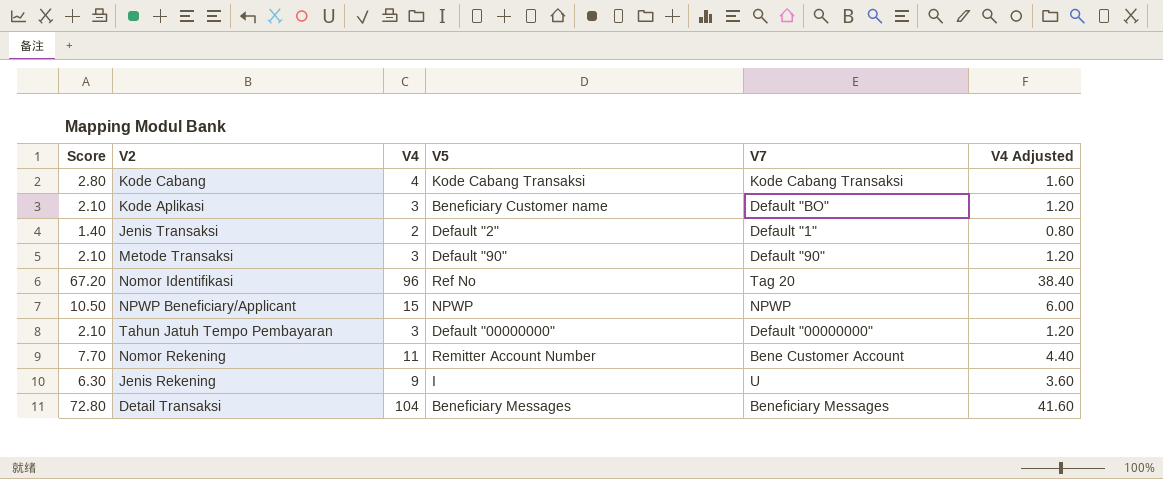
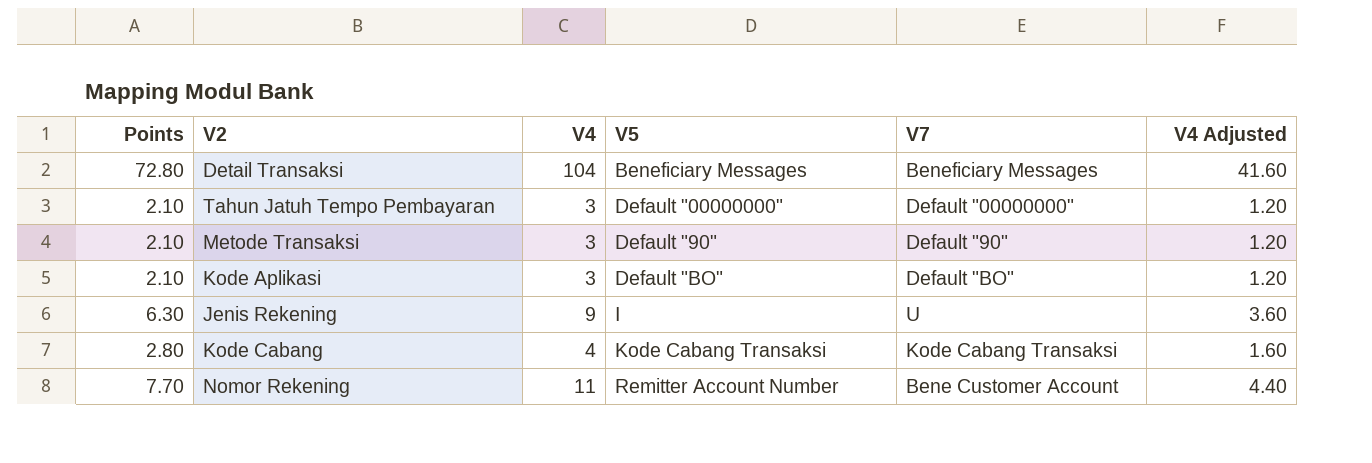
row order: none -> V5 ascending
column name: Score -> Points
row Jenis Transaksi: 1.40 | 2 | Default "2" | Default "1" | 0.80 -> none
row Nomor Identifikasi: 67.20 | 96 | Ref No | Tag 20 | 38.40 -> none
row NPWP Beneficiary/Applicant: 10.50 | 15 | NPWP | NPWP | 6.00 -> none
Kode Aplikasi | V5: Beneficiary Customer name -> Default "BO"

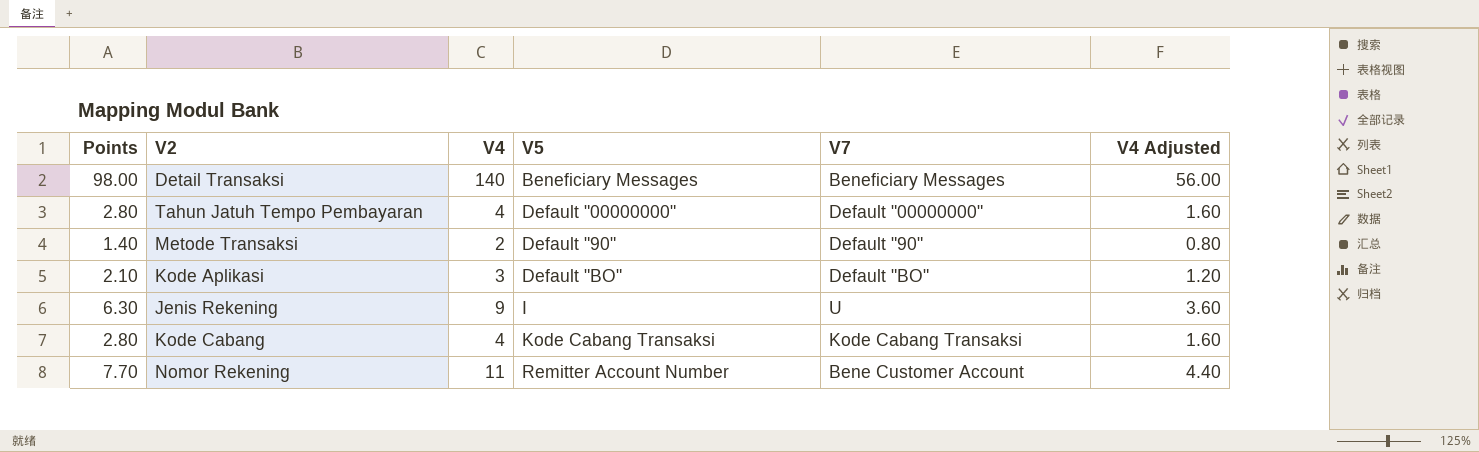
Detail Transaksi | Points: 72.80 -> 98.00
Detail Transaksi | V4: 104 -> 140
Detail Transaksi | V4 Adjusted: 41.60 -> 56.00
Tahun Jatuh Tempo Pembayaran | Points: 2.10 -> 2.80
Tahun Jatuh Tempo Pembayaran | V4: 3 -> 4
Tahun Jatuh Tempo Pembayaran | V4 Adjusted: 1.20 -> 1.60
Metode Transaksi | Points: 2.10 -> 1.40
Metode Transaksi | V4: 3 -> 2
Metode Transaksi | V4 Adjusted: 1.20 -> 0.80

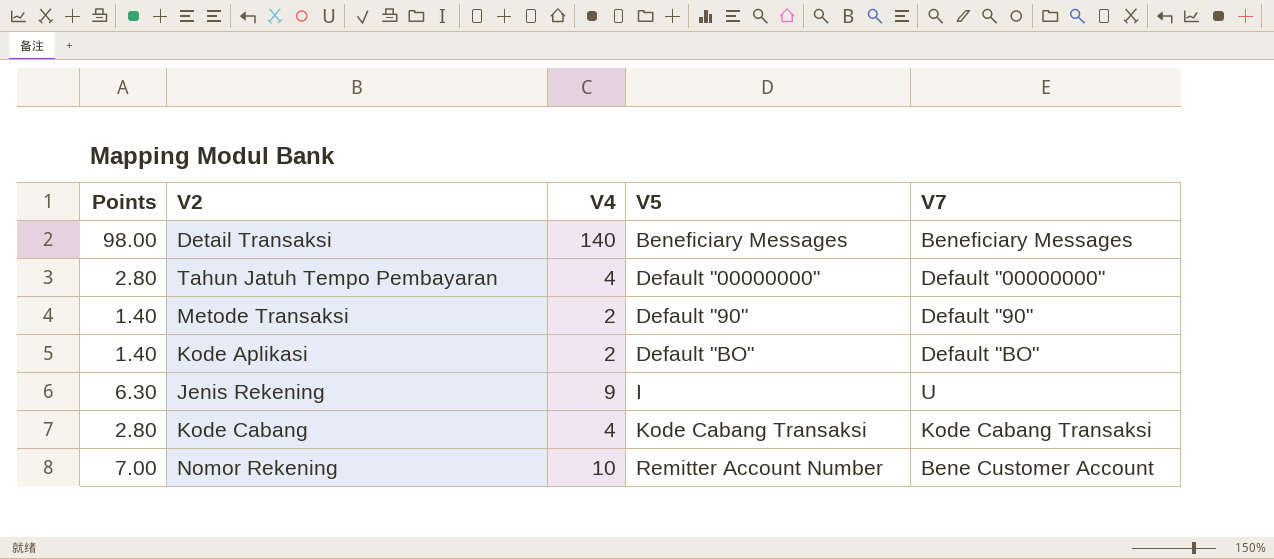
column V4 Adjusted | formula: [V4] * 0.4 -> none
Kode Aplikasi | Points: 2.10 -> 1.40
Kode Aplikasi | V4: 3 -> 2
Nomor Rekening | Points: 7.70 -> 7.00
Nomor Rekening | V4: 11 -> 10

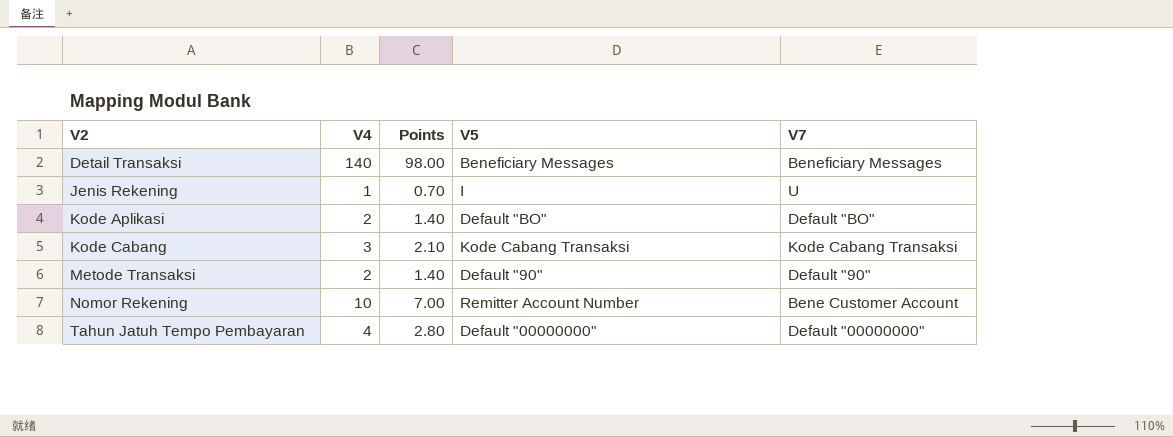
row order: V5 ascending -> V2 ascending
column Points | position: 1 -> 3
Jenis Rekening | V4: 9 -> 1
Jenis Rekening | Points: 6.30 -> 0.70
Kode Cabang | V4: 4 -> 3
Kode Cabang | Points: 2.80 -> 2.10

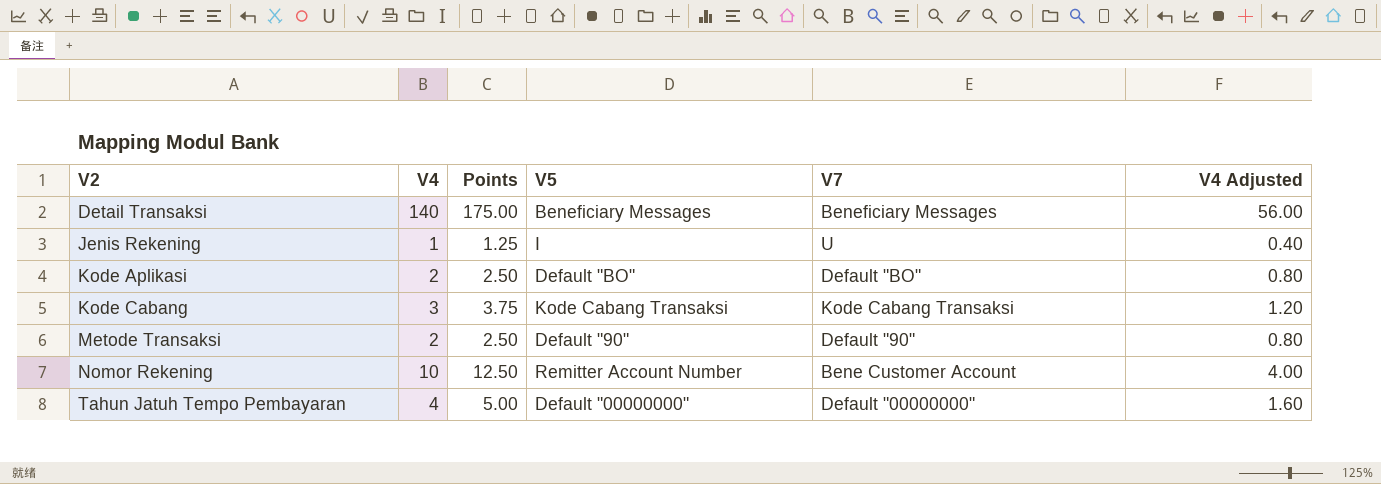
column Points | formula: [V4] * 0.7 -> [V4] * 1.25
column V4 Adjusted | formula: none -> [V4] * 0.4

